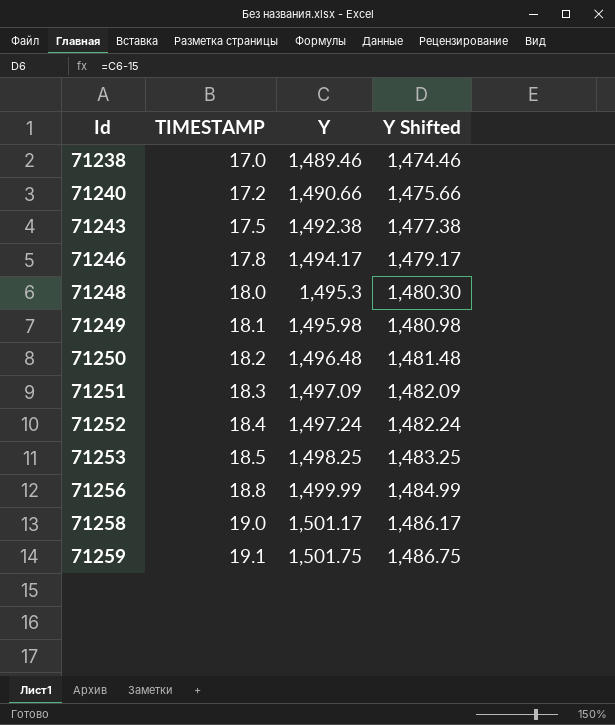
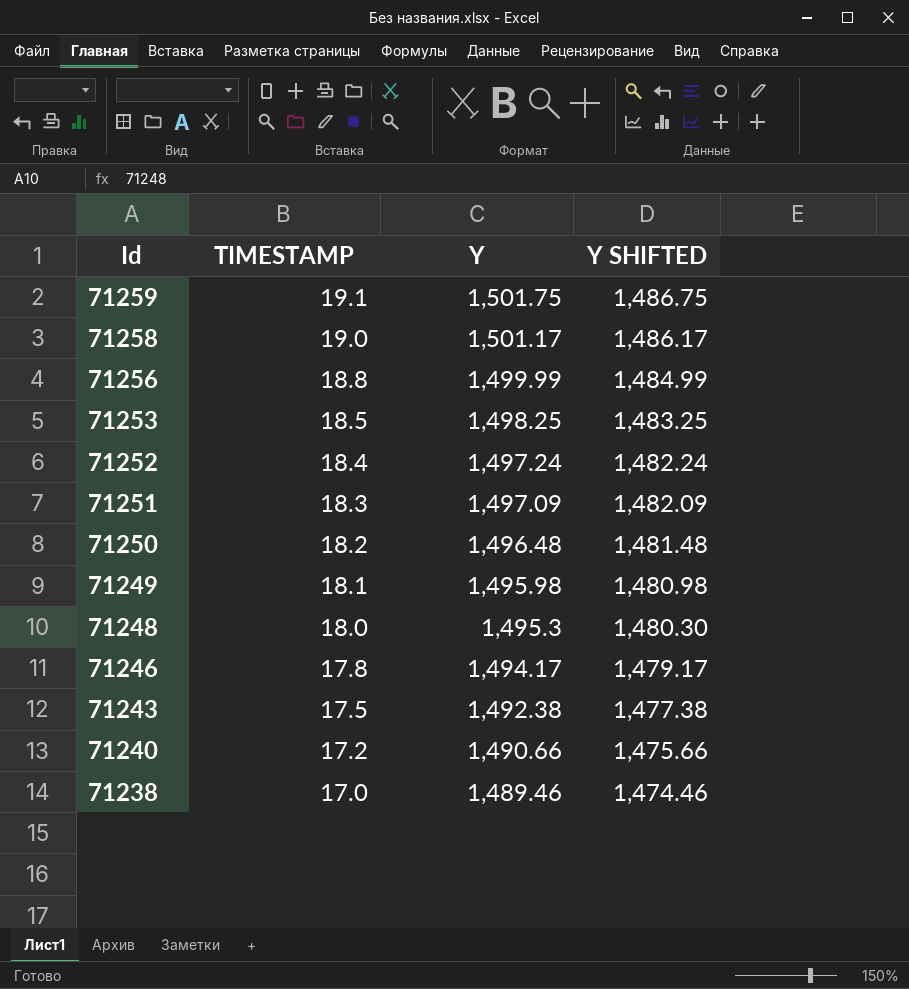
row order: Id ascending -> Id descending
column name: Y Shifted -> Y SHIFTED

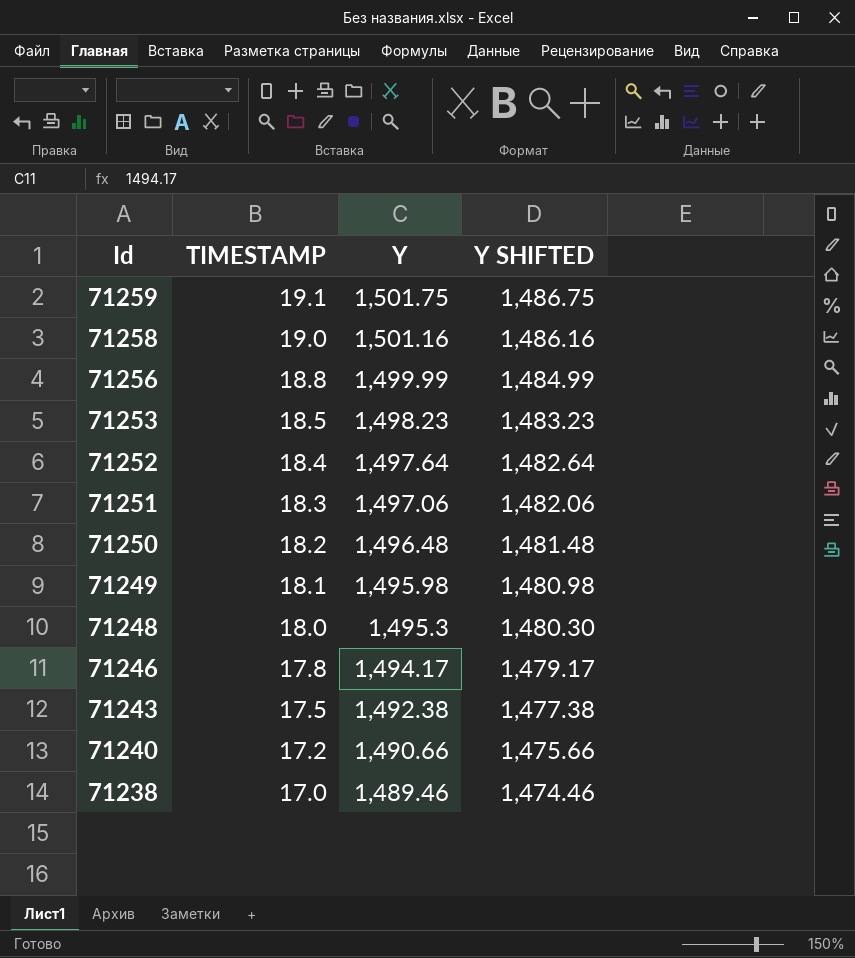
71258 | Y: 1,501.17 -> 1,501.16
71258 | Y SHIFTED: 1,486.17 -> 1,486.16
71253 | Y: 1,498.25 -> 1,498.23
71253 | Y SHIFTED: 1,483.25 -> 1,483.23
71252 | Y: 1,497.24 -> 1,497.64
71252 | Y SHIFTED: 1,482.24 -> 1,482.64
71251 | Y: 1,497.09 -> 1,497.06
71251 | Y SHIFTED: 1,482.09 -> 1,482.06

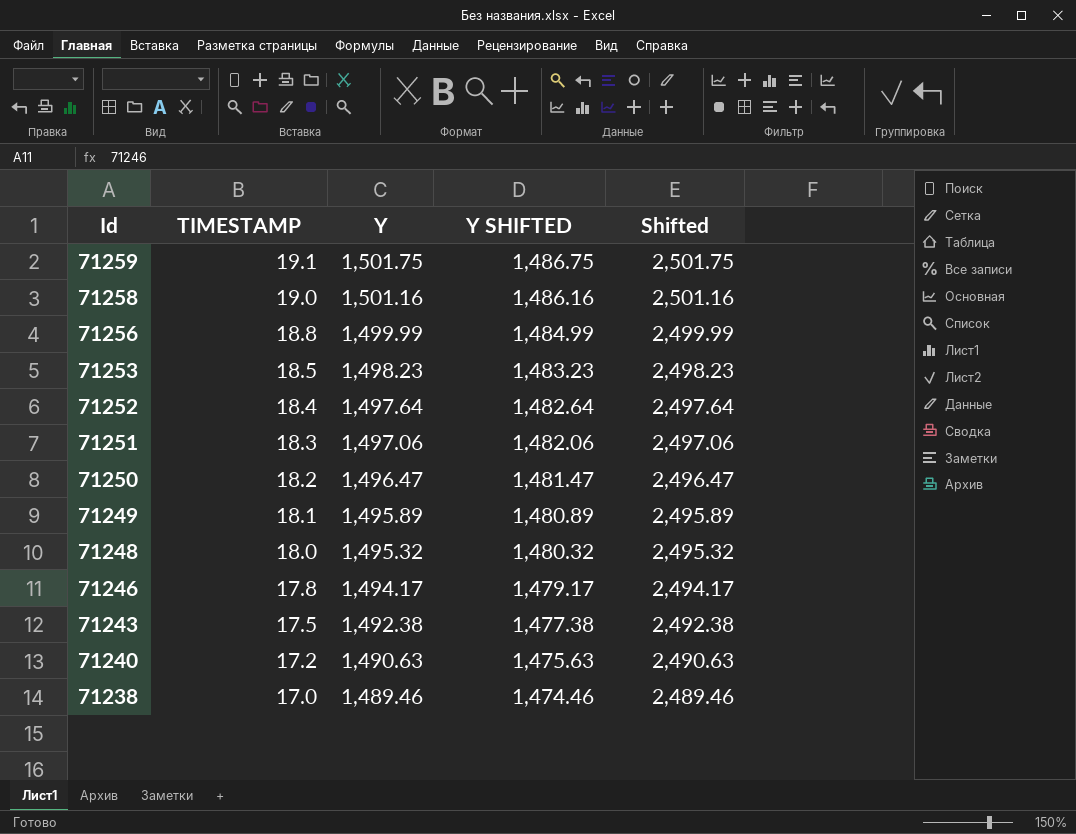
column Shifted | formula: none -> [Y] + 1000
71250 | Y: 1,496.48 -> 1,496.47
71250 | Y SHIFTED: 1,481.48 -> 1,481.47
71249 | Y: 1,495.98 -> 1,495.89
71249 | Y SHIFTED: 1,480.98 -> 1,480.89
71248 | Y: 1,495.3 -> 1,495.32
71248 | Y SHIFTED: 1,480.30 -> 1,480.32
71240 | Y: 1,490.66 -> 1,490.63
71240 | Y SHIFTED: 1,475.66 -> 1,475.63

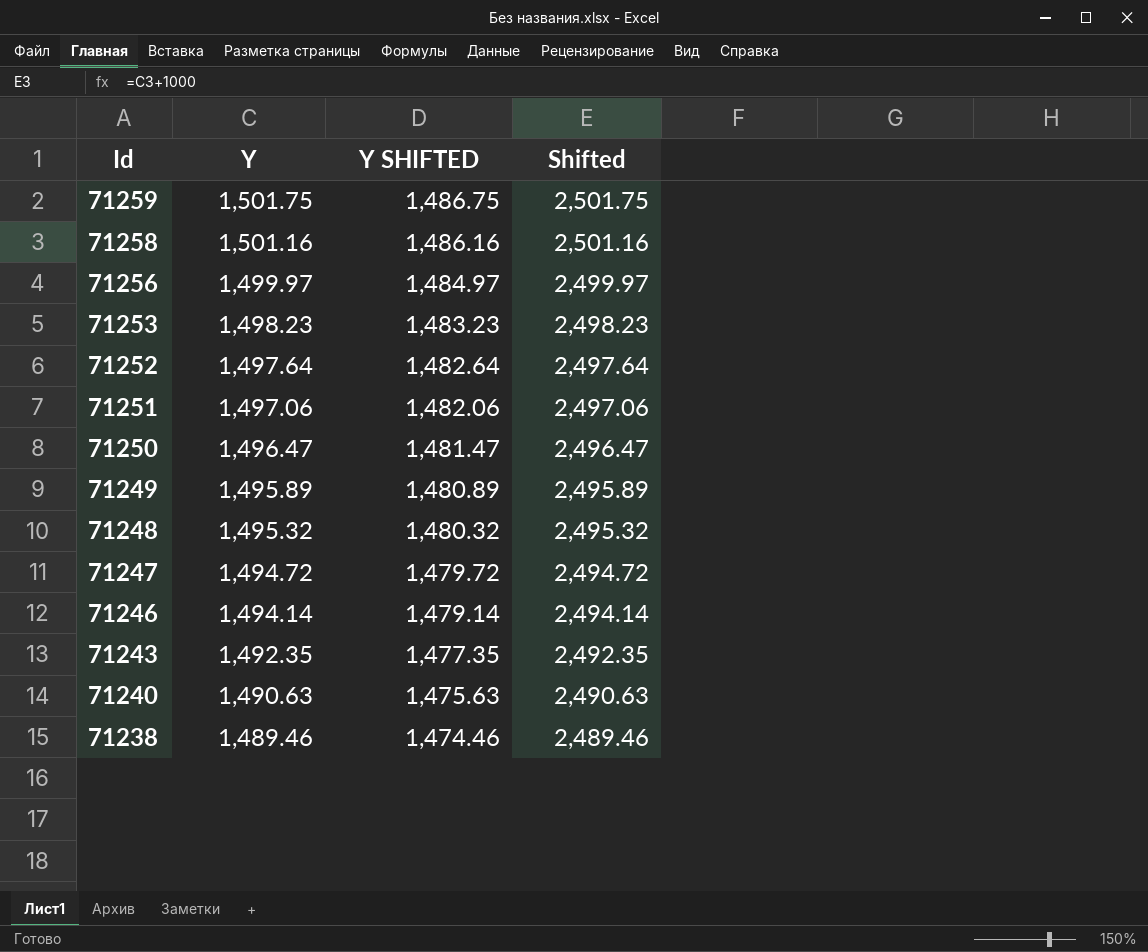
column TIMESTAMP | position: 2 -> none
71256 | Y: 1,499.99 -> 1,499.97
71256 | Y SHIFTED: 1,484.99 -> 1,484.97
71256 | Shifted: 2,499.99 -> 2,499.97
row 71247: none -> 1,494.72 | 1,479.72 | 2,494.72
71246 | Y: 1,494.17 -> 1,494.14
71246 | Y SHIFTED: 1,479.17 -> 1,479.14
71246 | Shifted: 2,494.17 -> 2,494.14
71243 | Y: 1,492.38 -> 1,492.35
71243 | Y SHIFTED: 1,477.38 -> 1,477.35
71243 | Shifted: 2,492.38 -> 2,492.35

